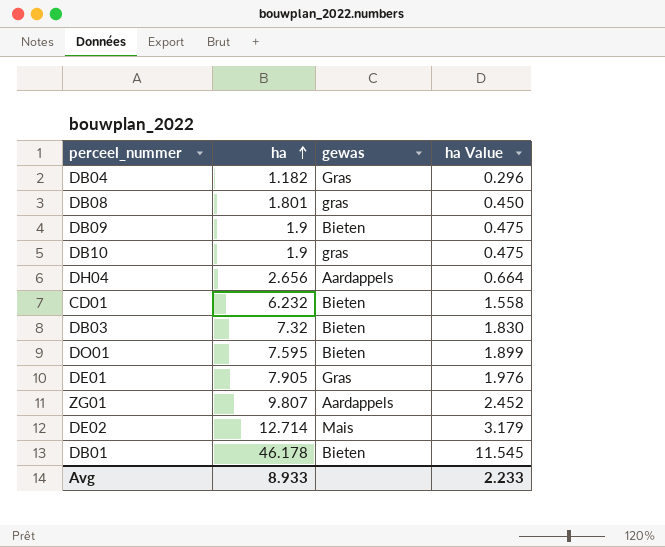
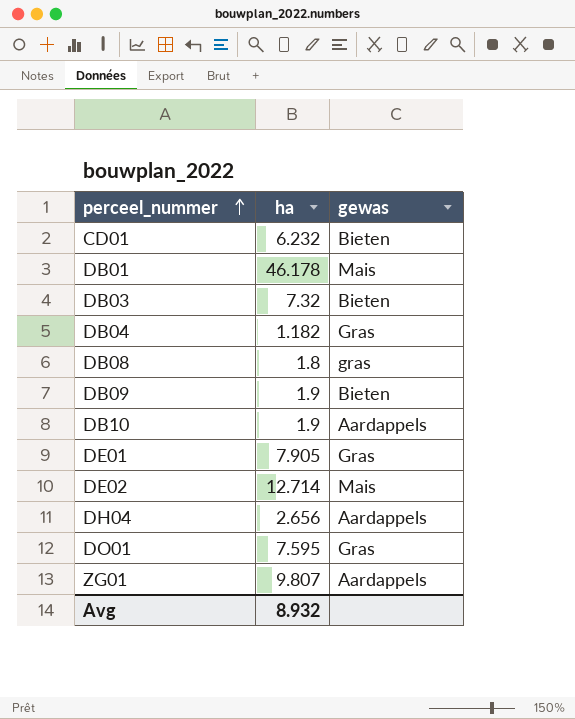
row order: ha ascending -> perceel_nummer ascending
column ha Value | formula: [ha] * 0.25 -> none
DB01 | gewas: Bieten -> Mais
DB08 | ha: 1.801 -> 1.8
DB10 | gewas: gras -> Aardappels
DO01 | gewas: Bieten -> Gras
Avg | ha: 8.933 -> 8.932

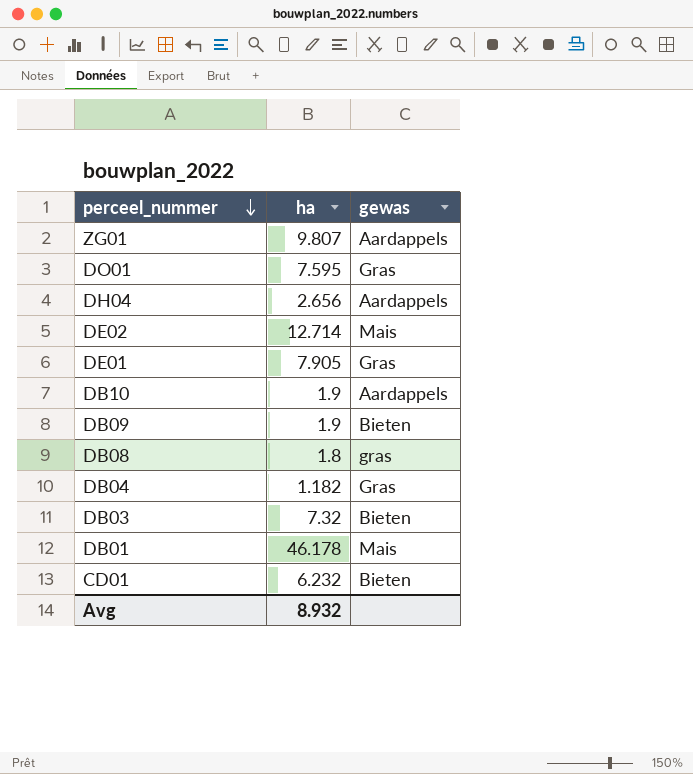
row order: perceel_nummer ascending -> perceel_nummer descending

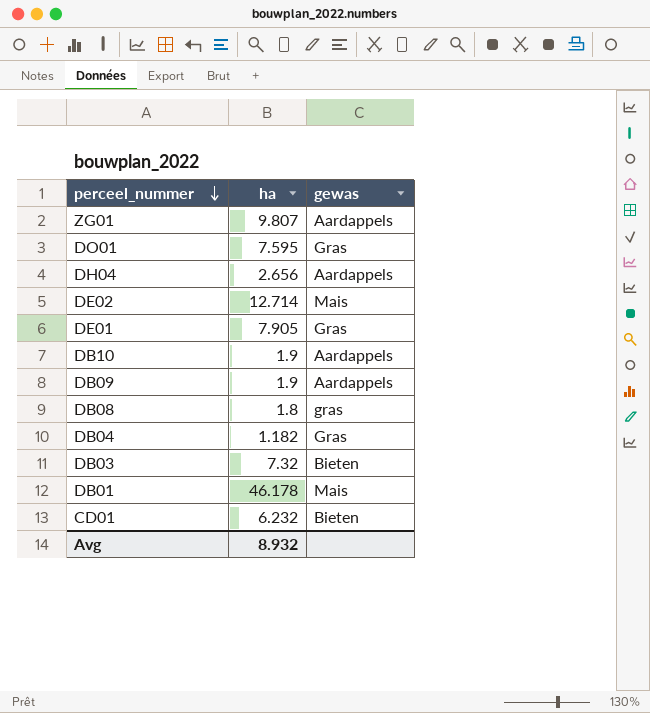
DB09 | gewas: Bieten -> Aardappels

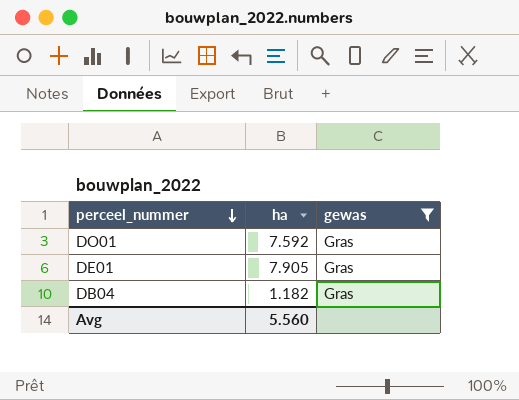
filter: none -> gewas = Gras
DO01 | ha: 7.595 -> 7.592
Avg | ha: 8.932 -> 5.560

